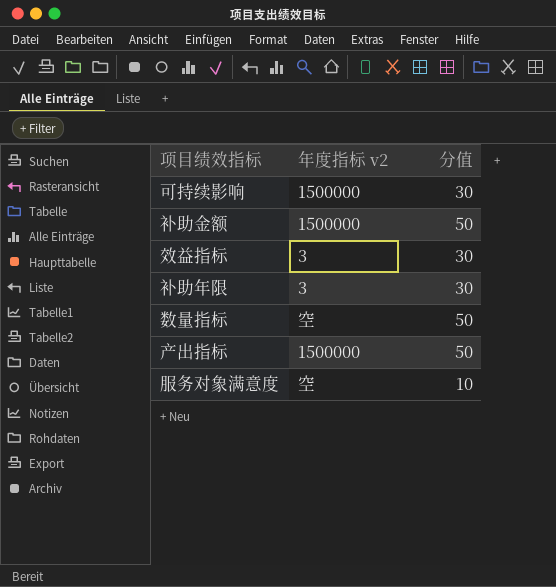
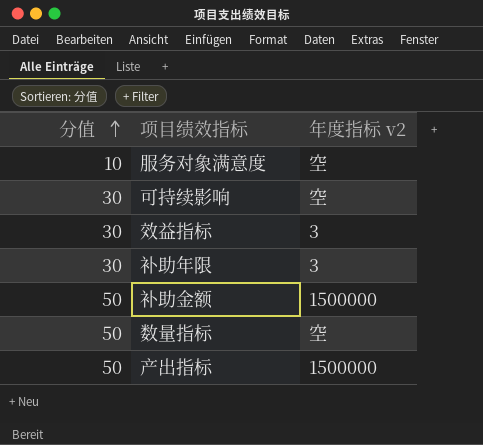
row order: none -> 分值 ascending
column 分值 | position: 3 -> 1
可持续影响 | 年度指标 v2: 1500000 -> 空

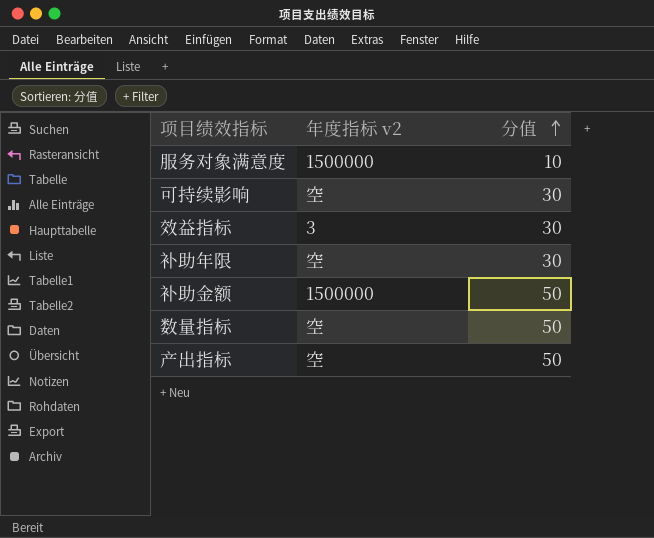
column 分值 | position: 1 -> 3
服务对象满意度 | 年度指标 v2: 空 -> 1500000
补助年限 | 年度指标 v2: 3 -> 空
产出指标 | 年度指标 v2: 1500000 -> 空

